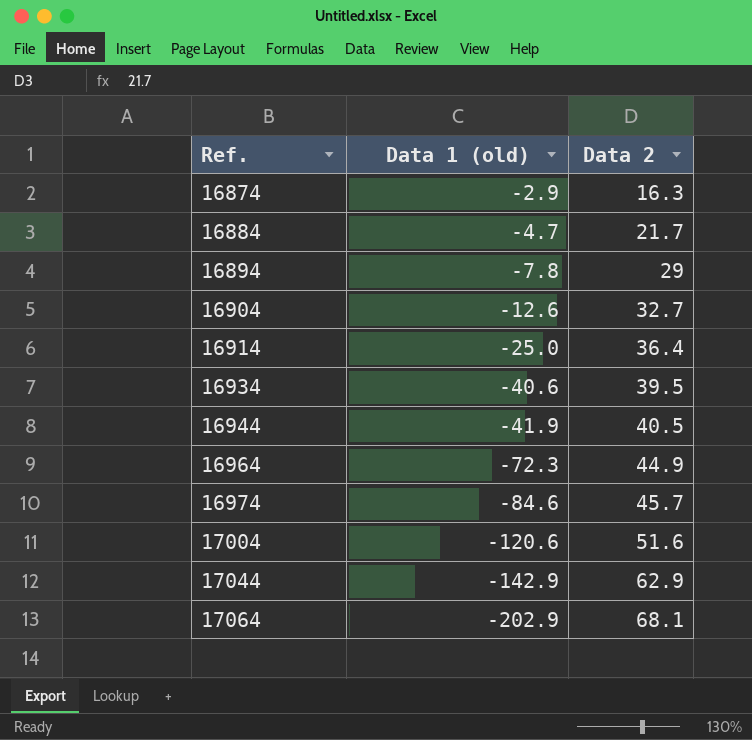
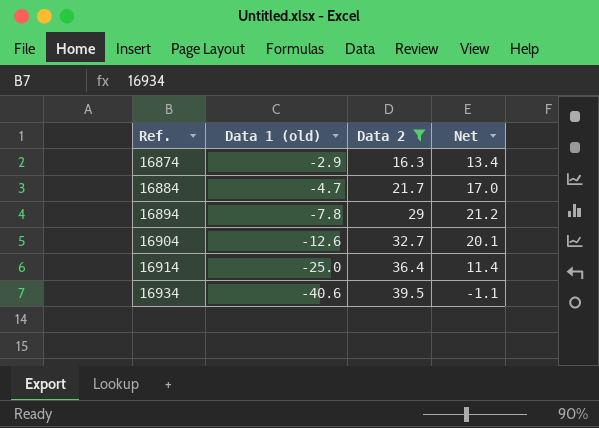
filter: none -> Data 2 <= 39.5
column Net | formula: none -> [Data 1 (old)] + [Data 2]

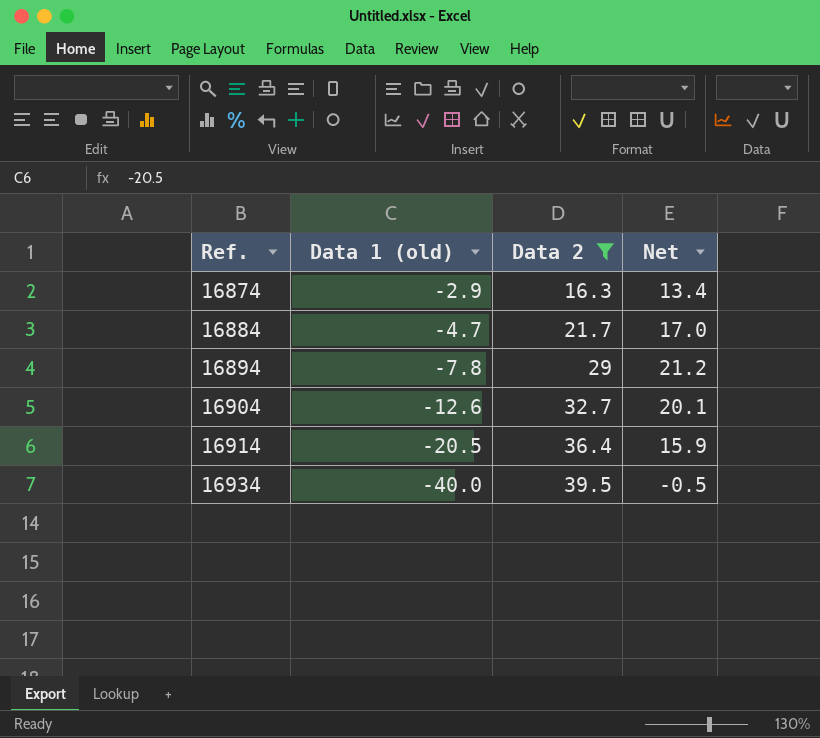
16914 | Data 1 (old): -25.0 -> -20.5
16914 | Net: 11.4 -> 15.9
16934 | Data 1 (old): -40.6 -> -40.0
16934 | Net: -1.1 -> -0.5

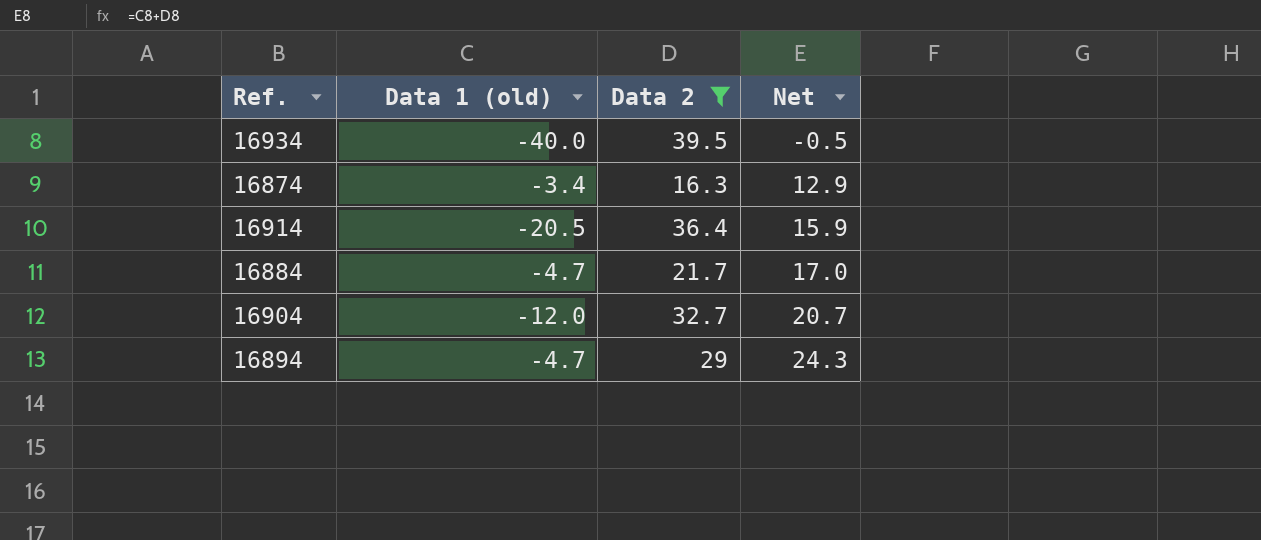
row order: Ref. ascending -> Net ascending
16874 | Data 1 (old): -2.9 -> -3.4
16874 | Net: 13.4 -> 12.9
16904 | Data 1 (old): -12.6 -> -12.0
16904 | Net: 20.1 -> 20.7
16894 | Data 1 (old): -7.8 -> -4.7
16894 | Net: 21.2 -> 24.3

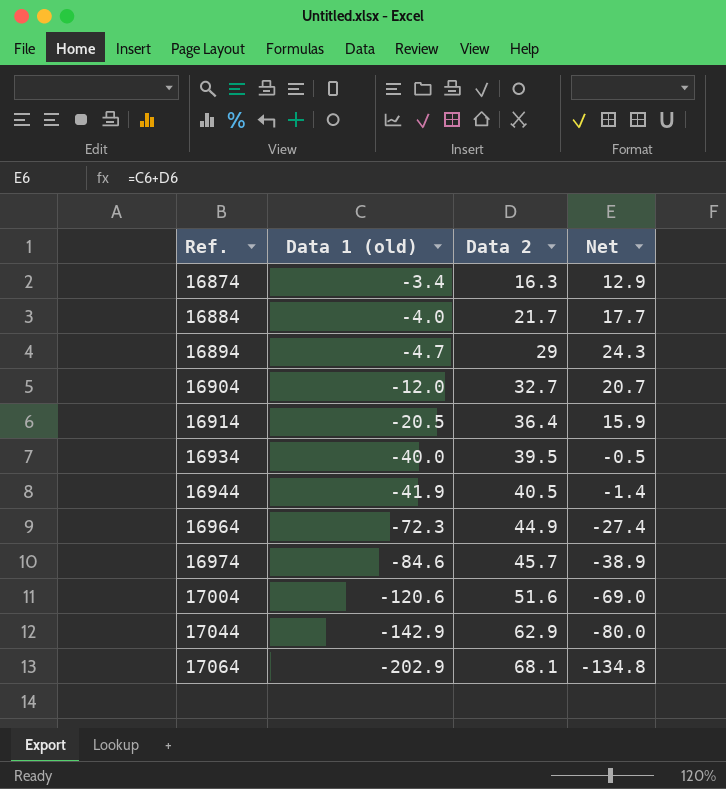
filter: Data 2 <= 39.5 -> none
row order: Net ascending -> Ref. ascending
16884 | Data 1 (old): -4.7 -> -4.0
16884 | Net: 17.0 -> 17.7

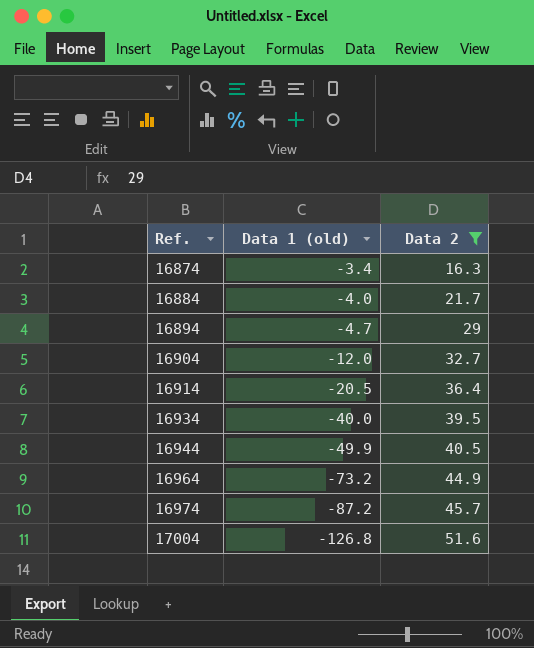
filter: none -> Data 2 <= 51.6
column Net | formula: [Data 1 (old)] + [Data 2] -> none
16944 | Data 1 (old): -41.9 -> -49.9
16964 | Data 1 (old): -72.3 -> -73.2
16974 | Data 1 (old): -84.6 -> -87.2
17004 | Data 1 (old): -120.6 -> -126.8

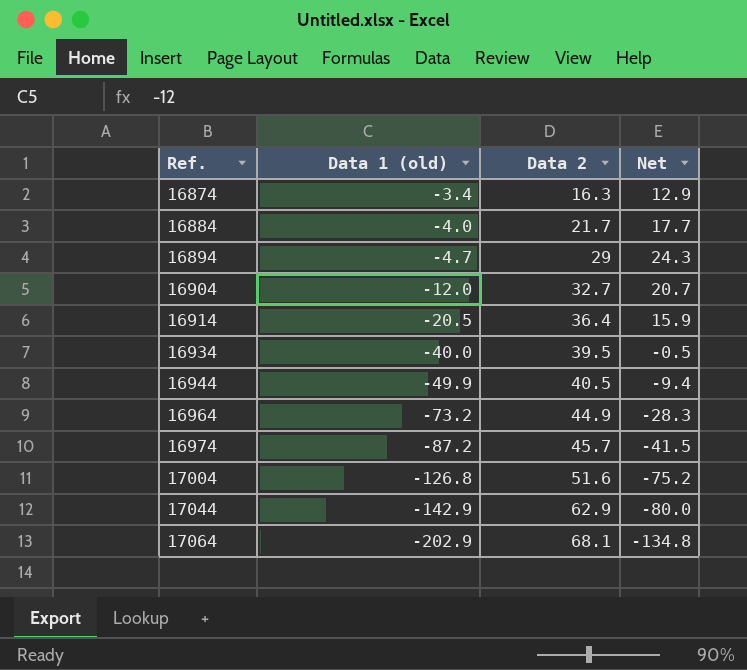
filter: Data 2 <= 51.6 -> none
column Net | formula: none -> [Data 1 (old)] + [Data 2]

